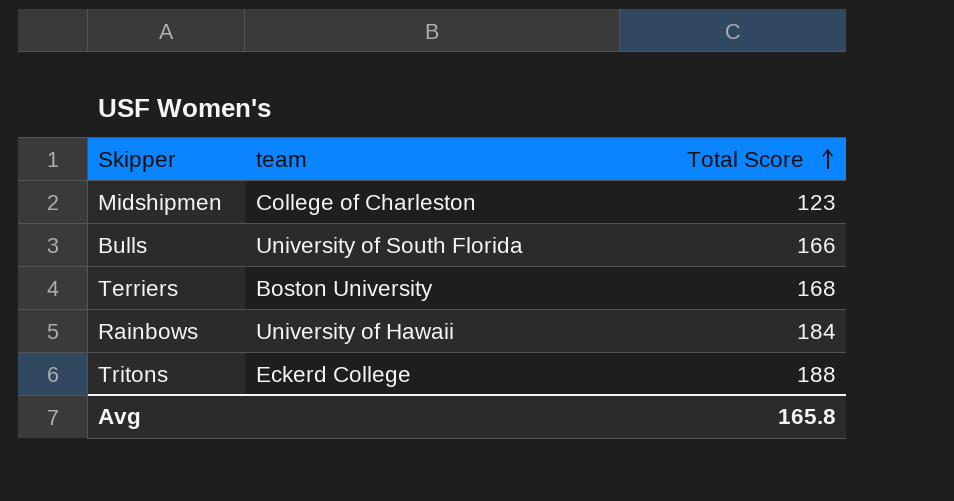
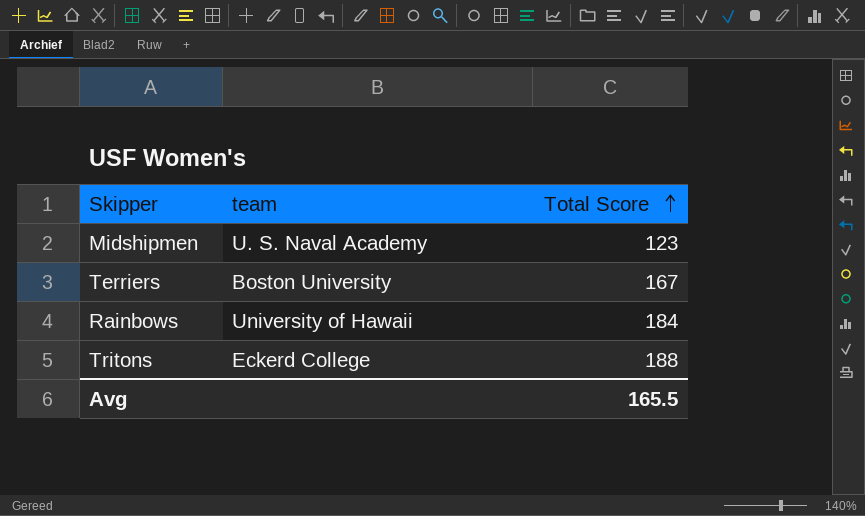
row Bulls: University of South Florida | 166 -> none
Midshipmen | team: College of Charleston -> U. S. Naval Academy
Terriers | Total Score: 168 -> 167
Avg | Total Score: 165.8 -> 165.5

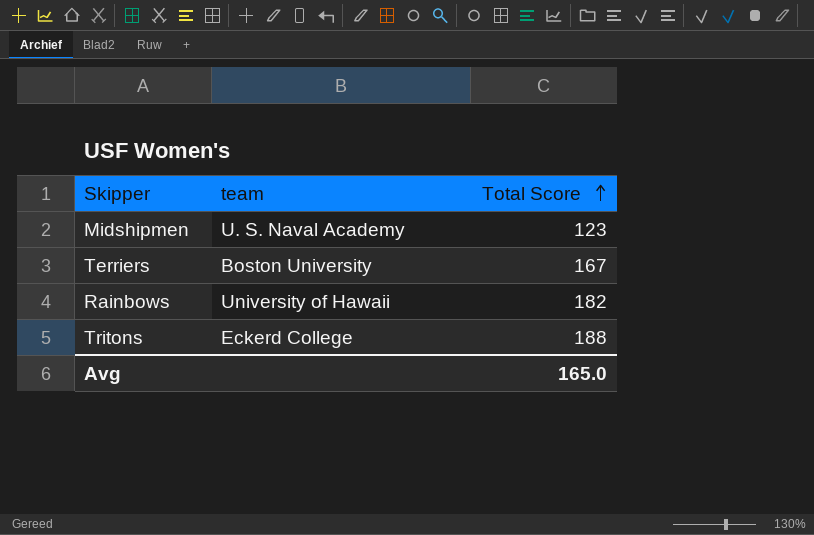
Rainbows | Total Score: 184 -> 182
Avg | Total Score: 165.5 -> 165.0

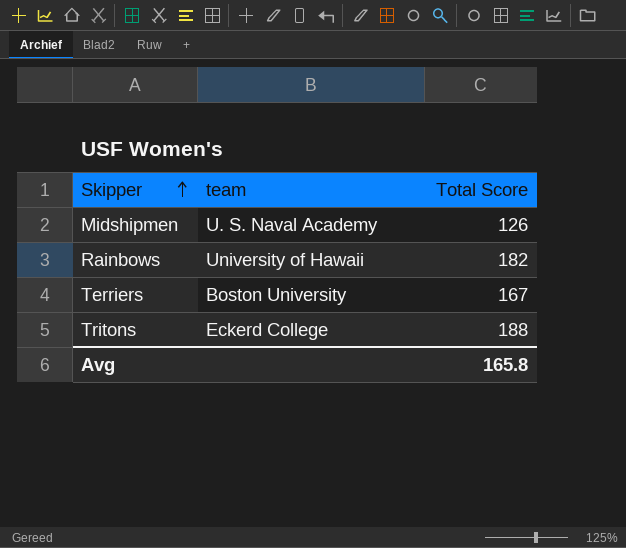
row order: Total Score ascending -> Skipper ascending
Midshipmen | Total Score: 123 -> 126
Avg | Total Score: 165.0 -> 165.8

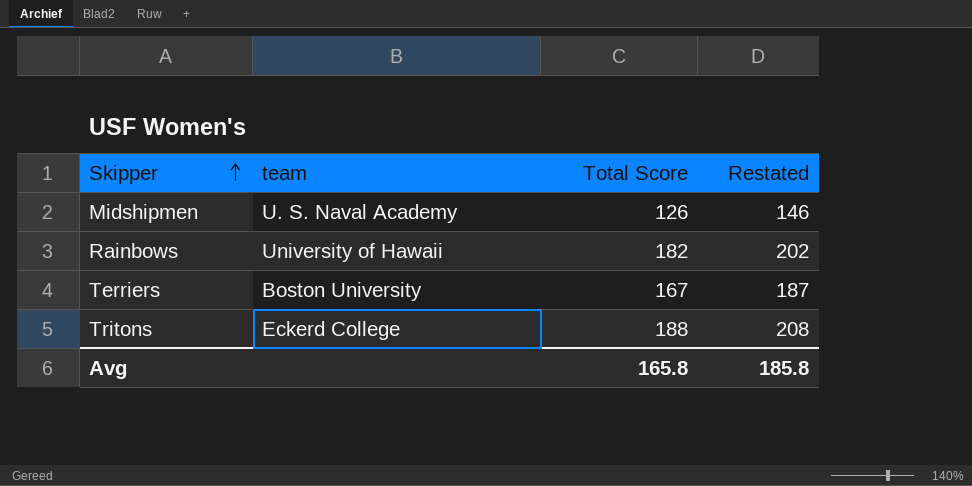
column Restated | formula: none -> [Total Score] + 20

